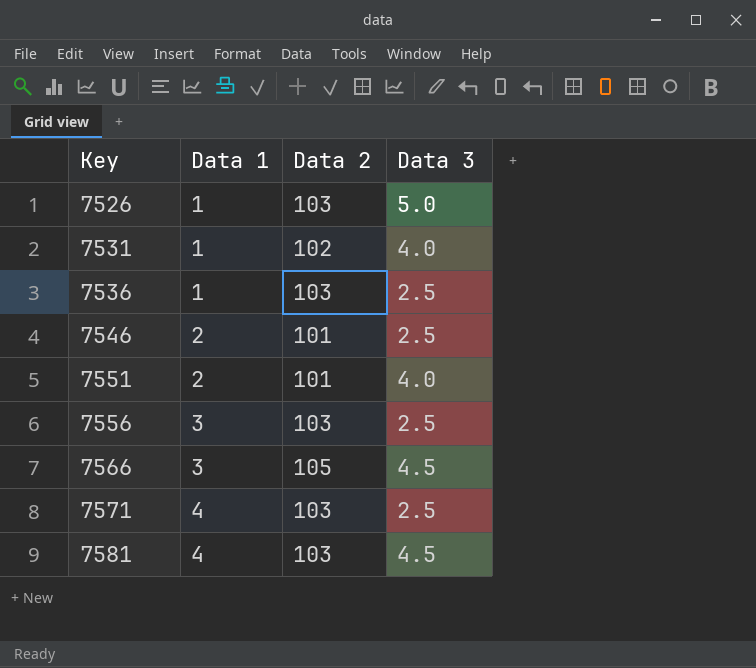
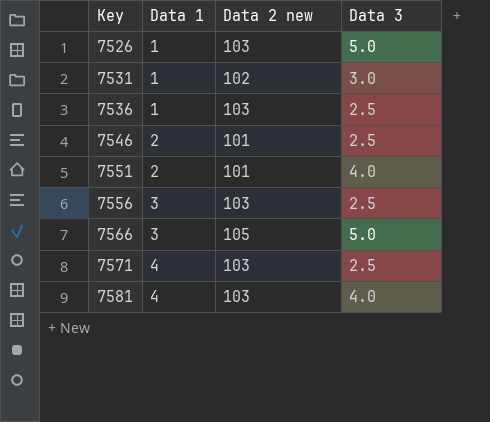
column name: Data 2 -> Data 2 new
7531 | Data 3: 4.0 -> 3.0
7566 | Data 3: 4.5 -> 5.0
7581 | Data 3: 4.5 -> 4.0

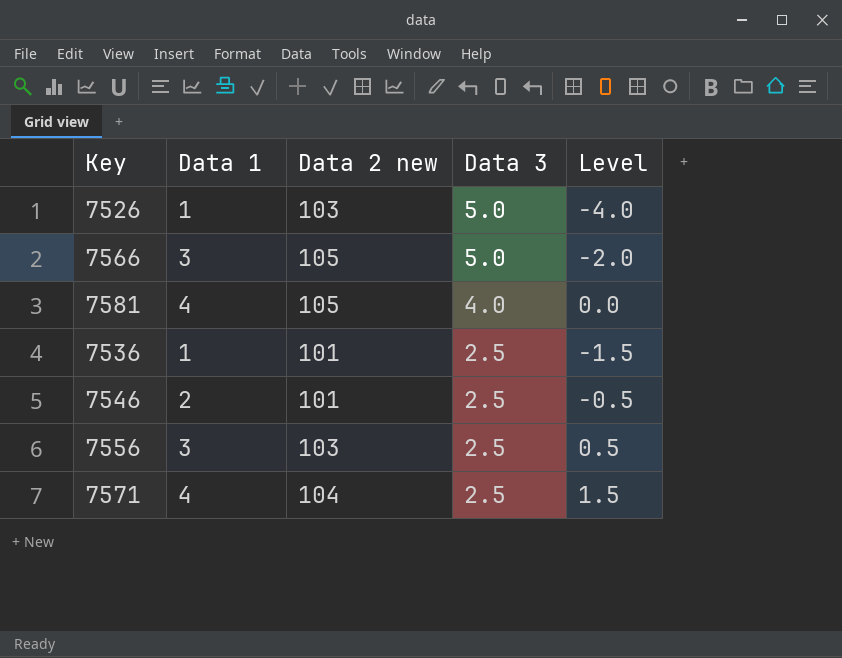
row order: Key ascending -> Data 3 descending
column Level | formula: none -> [Data 1] - [Data 3]
row 7531: 1 | 102 | 3.0 -> none
row 7551: 2 | 101 | 4.0 -> none
7581 | Data 2 new: 103 -> 105
7536 | Data 2 new: 103 -> 101
7571 | Data 2 new: 103 -> 104

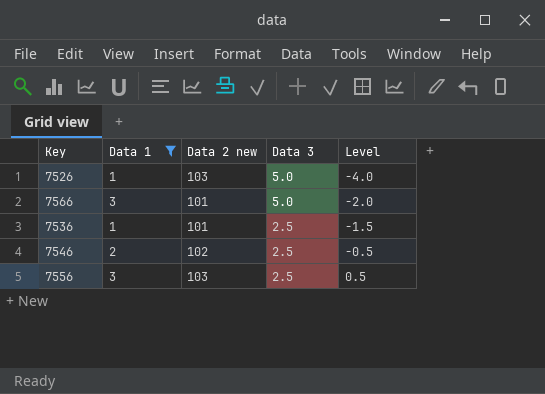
filter: none -> Data 1 != 4
7566 | Data 2 new: 105 -> 101
7546 | Data 2 new: 101 -> 102

